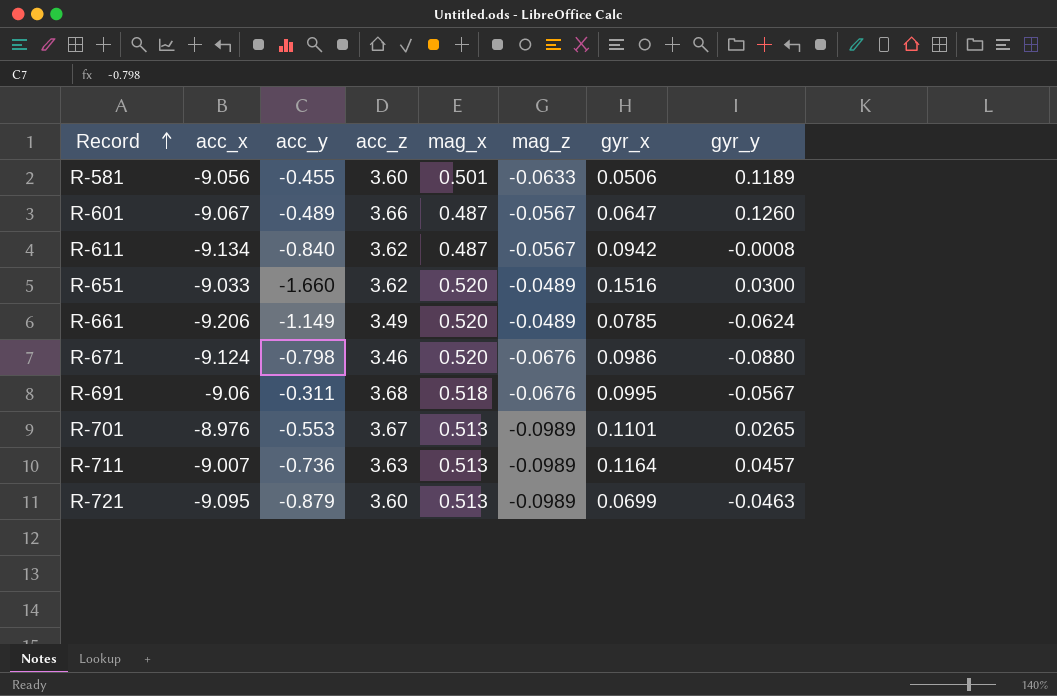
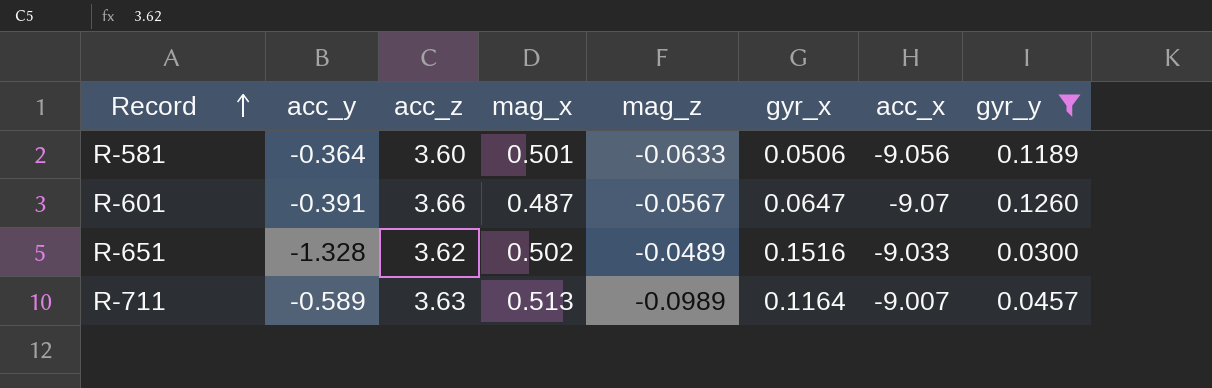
filter: none -> gyr_y >= 0.0300
column acc_x | position: 2 -> 7
R-581 | acc_y: -0.455 -> -0.364
R-601 | acc_y: -0.489 -> -0.391
R-601 | acc_x: -9.067 -> -9.07
R-651 | acc_y: -1.660 -> -1.328
R-651 | mag_x: 0.520 -> 0.502
R-711 | acc_y: -0.736 -> -0.589

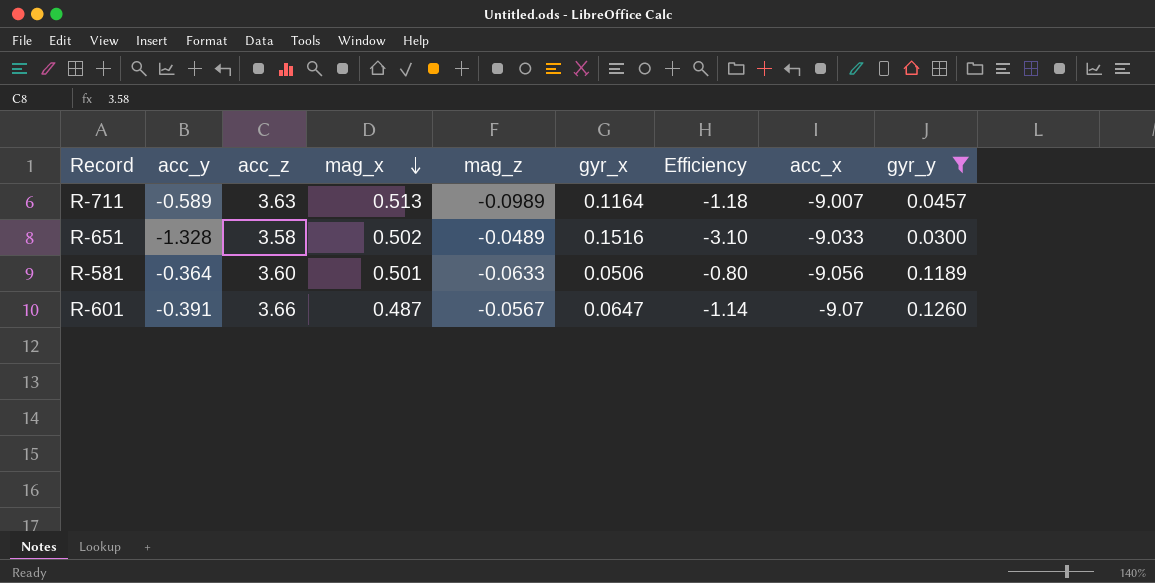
row order: Record ascending -> mag_x descending
column Efficiency | formula: none -> [gyr_x] / [mag_z]
R-651 | acc_z: 3.62 -> 3.58

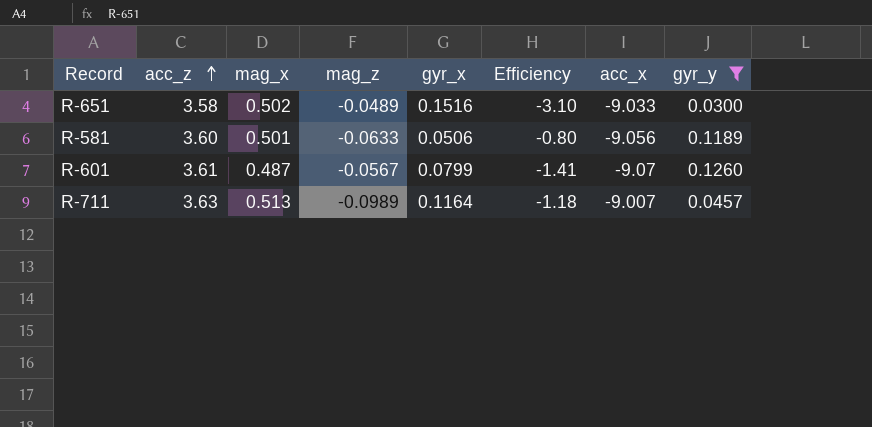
row order: mag_x descending -> acc_z ascending
column acc_y | position: 2 -> none
R-601 | acc_z: 3.66 -> 3.61
R-601 | gyr_x: 0.0647 -> 0.0799
R-601 | Efficiency: -1.14 -> -1.41

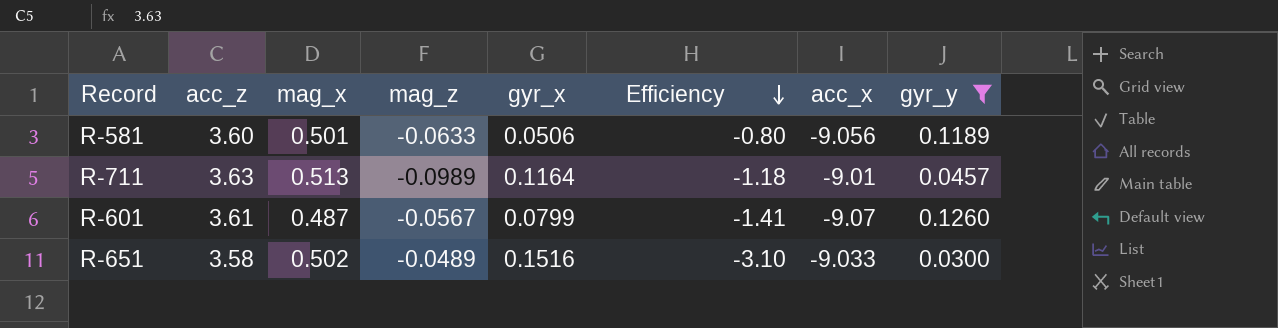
row order: acc_z ascending -> Efficiency descending
R-711 | acc_x: -9.007 -> -9.01

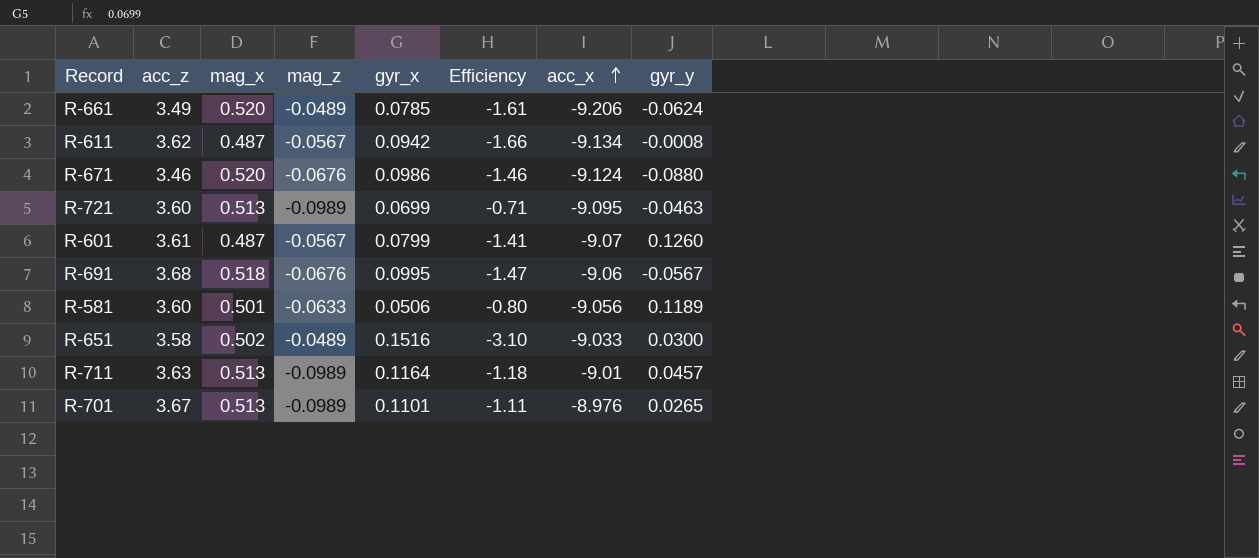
filter: gyr_y >= 0.0300 -> none
row order: Efficiency descending -> acc_x ascending

